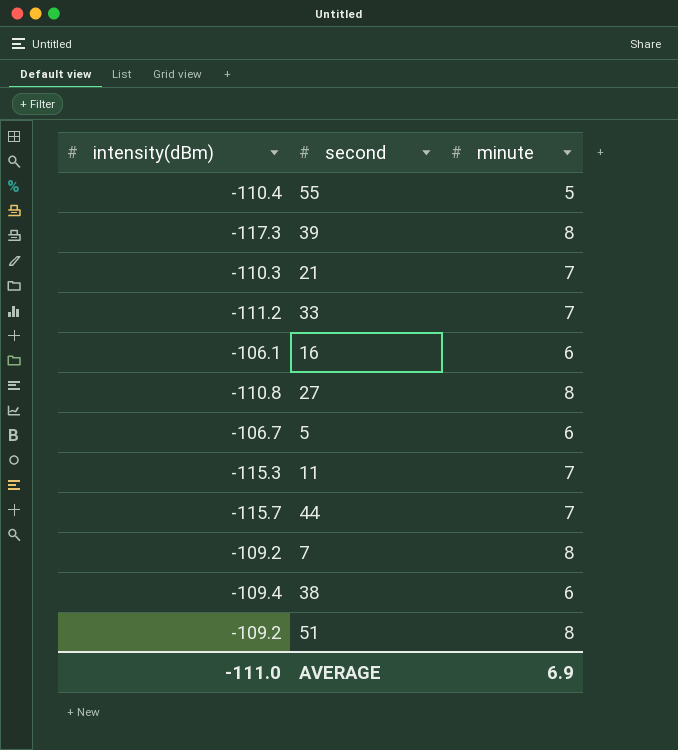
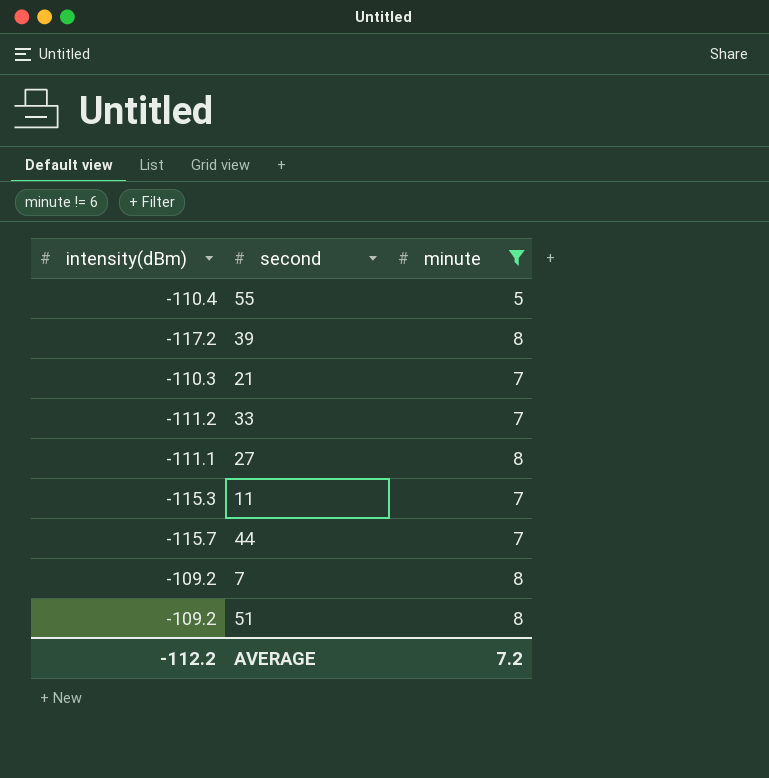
filter: none -> minute != 6
39 | intensity(dBm): -117.3 -> -117.2
27 | intensity(dBm): -110.8 -> -111.1
AVERAGE | intensity(dBm): -111.0 -> -112.2
AVERAGE | minute: 6.9 -> 7.2

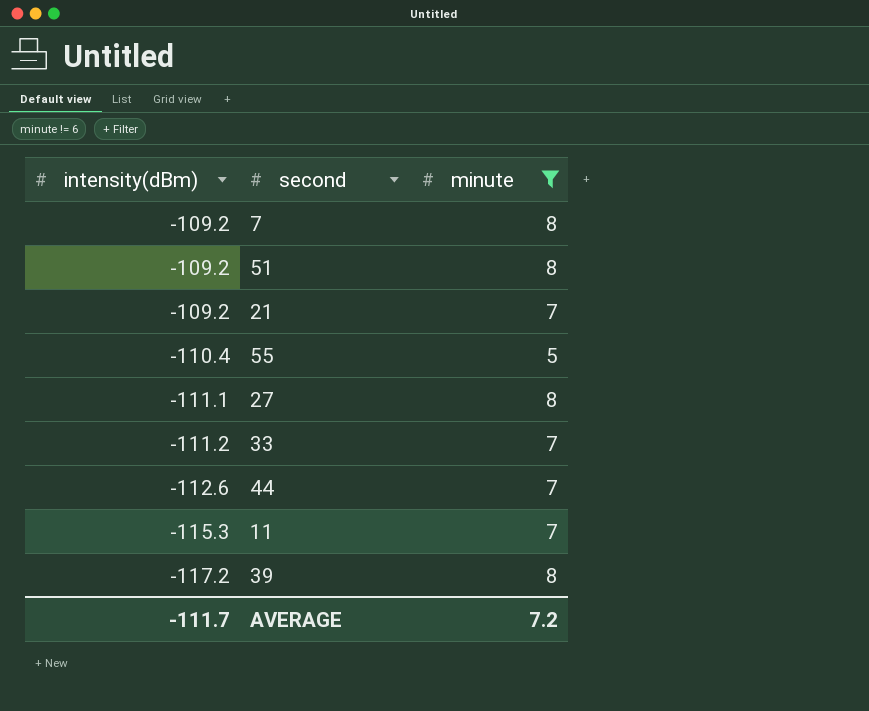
row order: none -> intensity(dBm) descending
21 | intensity(dBm): -110.3 -> -109.2
44 | intensity(dBm): -115.7 -> -112.6
AVERAGE | intensity(dBm): -112.2 -> -111.7

